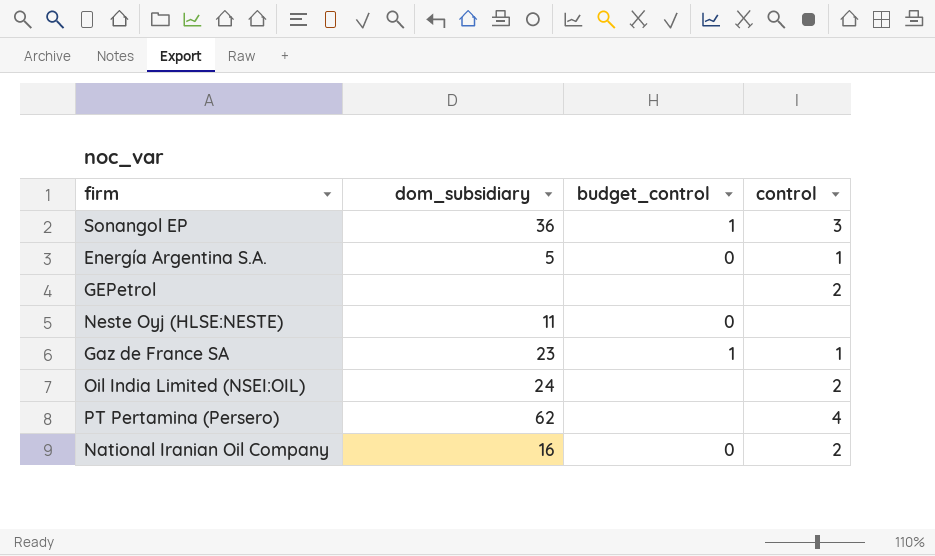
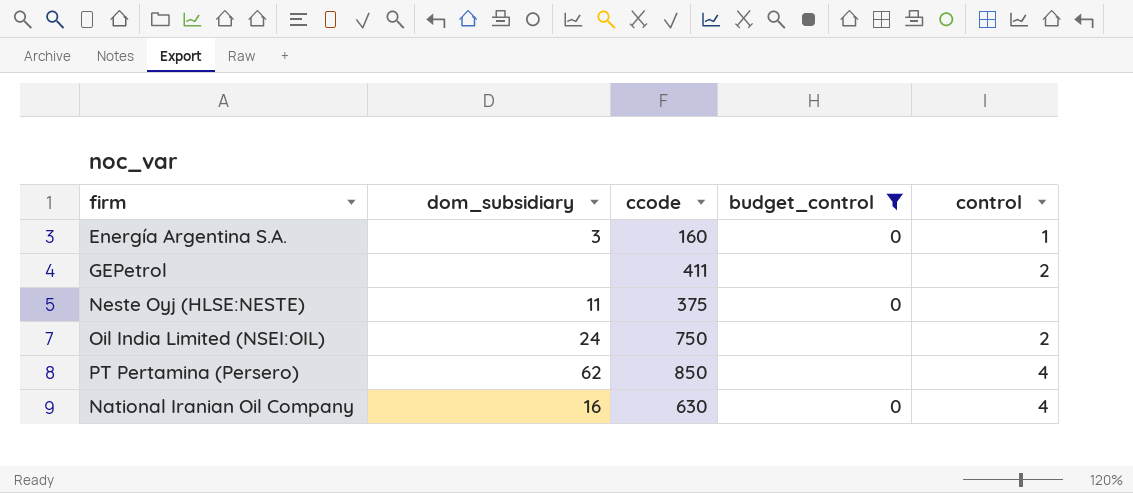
filter: none -> budget_control != 1
column ccode | position: none -> 3
Energía Argentina S.A. | dom_subsidiary: 5 -> 3
National Iranian Oil Company | control: 2 -> 4

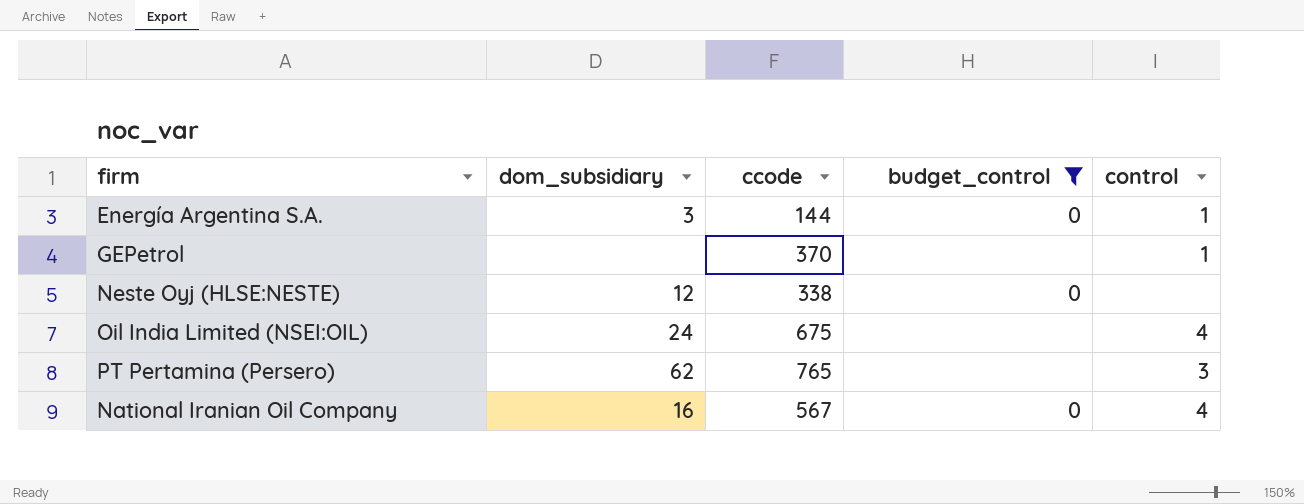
Energía Argentina S.A. | ccode: 160 -> 144
GEPetrol | ccode: 411 -> 370
GEPetrol | control: 2 -> 1
Neste Oyj (HLSE:NESTE) | dom_subsidiary: 11 -> 12
Neste Oyj (HLSE:NESTE) | ccode: 375 -> 338
Oil India Limited (NSEI:OIL) | ccode: 750 -> 675
Oil India Limited (NSEI:OIL) | control: 2 -> 4
PT Pertamina (Persero) | ccode: 850 -> 765
PT Pertamina (Persero) | control: 4 -> 3
National Iranian Oil Company | ccode: 630 -> 567

